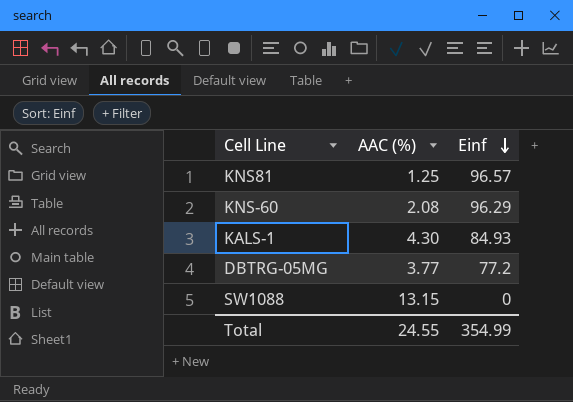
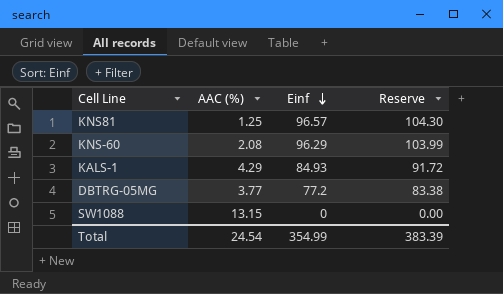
column Reserve | formula: none -> [Einf] * 1.08
KALS-1 | AAC (%): 4.30 -> 4.29
Total | AAC (%): 24.55 -> 24.54

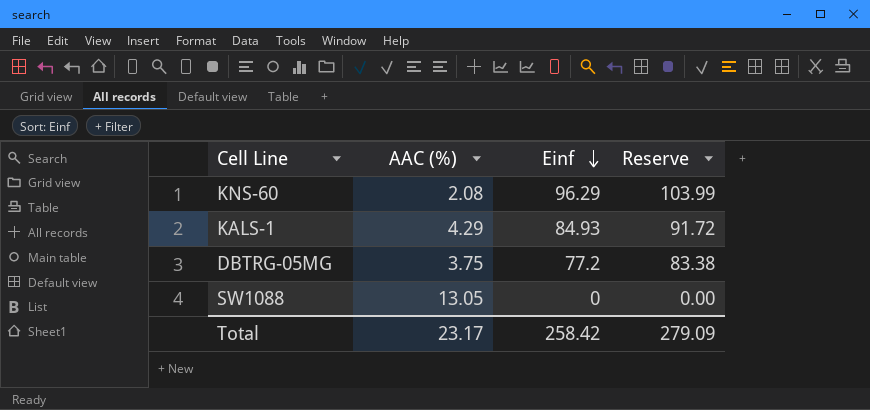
row KNS81: 1.25 | 96.57 | 104.30 -> none
DBTRG-05MG | AAC (%): 3.77 -> 3.75
SW1088 | AAC (%): 13.15 -> 13.05
Total | AAC (%): 24.54 -> 23.17
Total | Einf: 354.99 -> 258.42
Total | Reserve: 383.39 -> 279.09

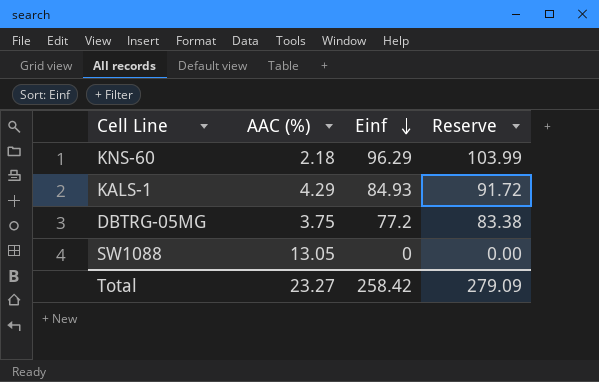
KNS-60 | AAC (%): 2.08 -> 2.18
Total | AAC (%): 23.17 -> 23.27

